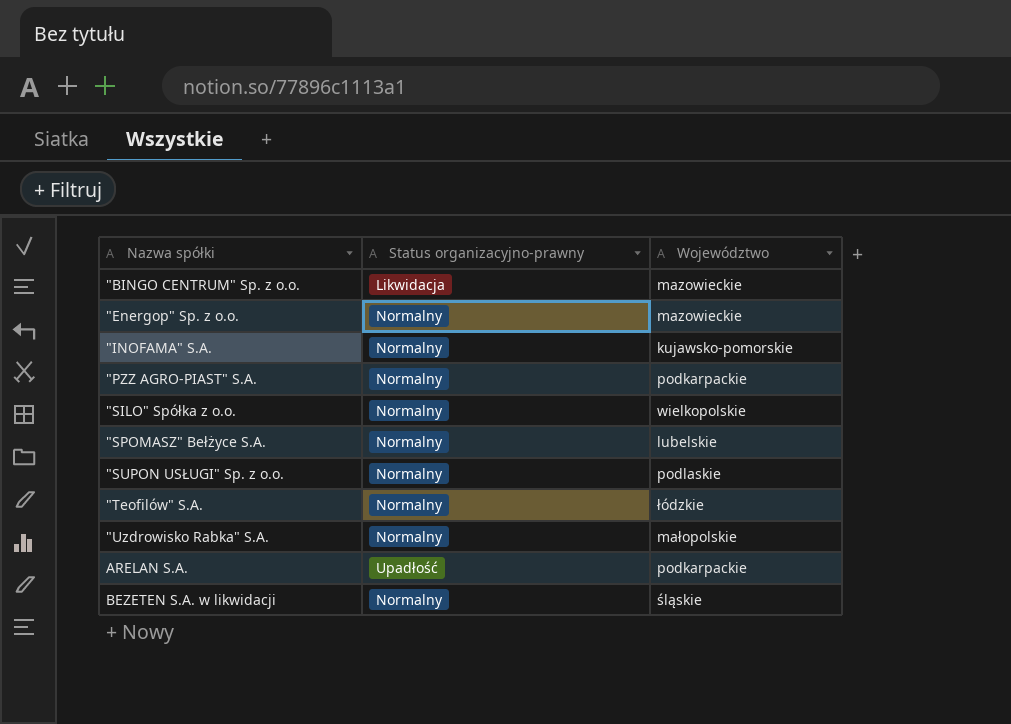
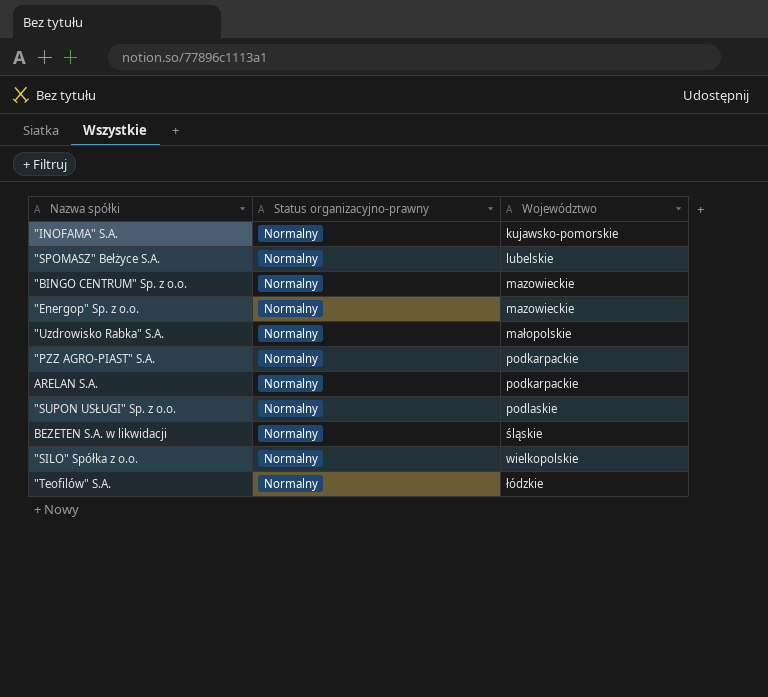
row order: Nazwa spółki ascending -> Województwo ascending
"BINGO CENTRUM" Sp. z o.o. | Status organizacyjno-prawny: Likwidacja -> Normalny
ARELAN S.A. | Status organizacyjno-prawny: Upadłość -> Normalny

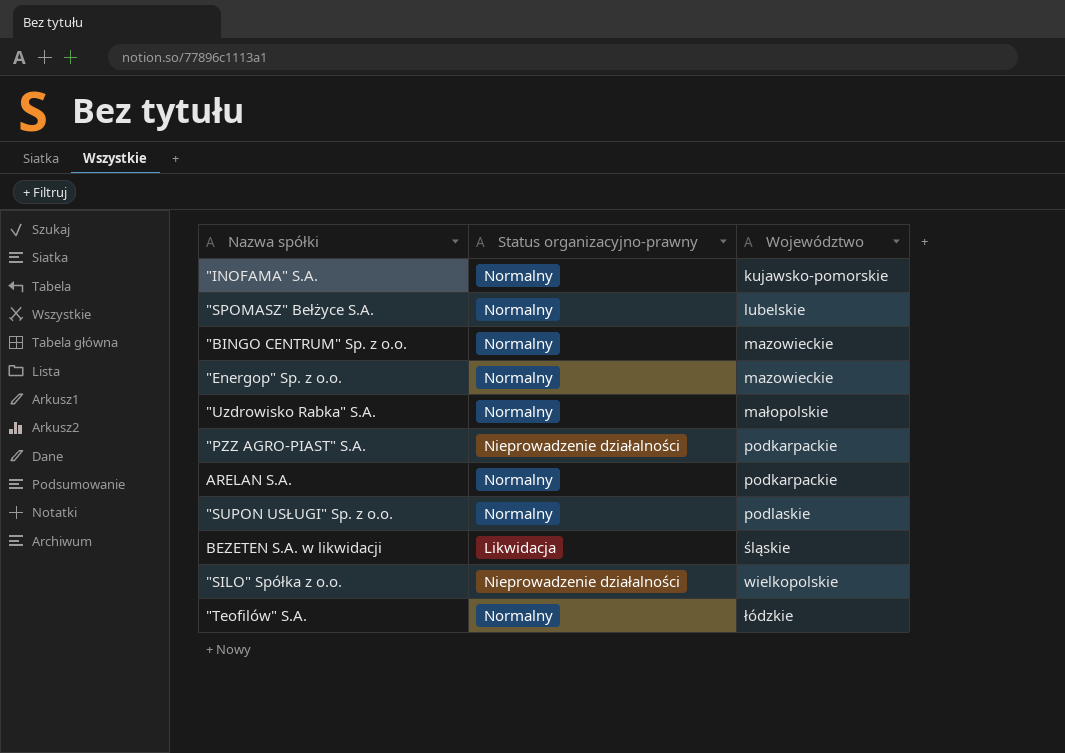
"PZZ AGRO-PIAST" S.A. | Status organizacyjno-prawny: Normalny -> Nieprowadzenie działalności
BEZETEN S.A. w likwidacji | Status organizacyjno-prawny: Normalny -> Likwidacja
"SILO" Spółka z o.o. | Status organizacyjno-prawny: Normalny -> Nieprowadzenie działalności

